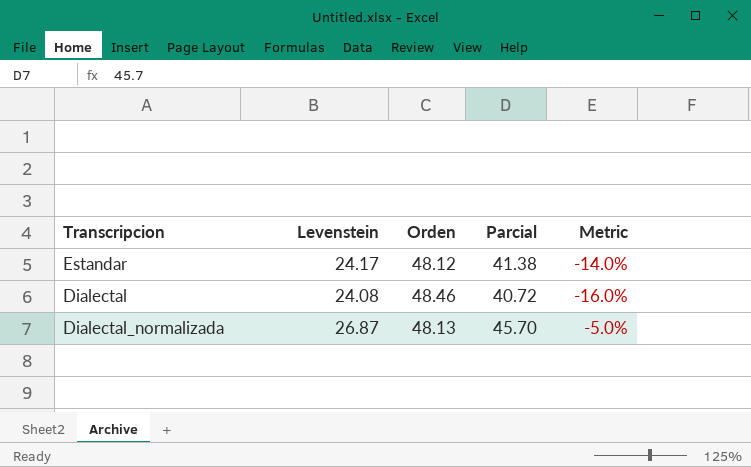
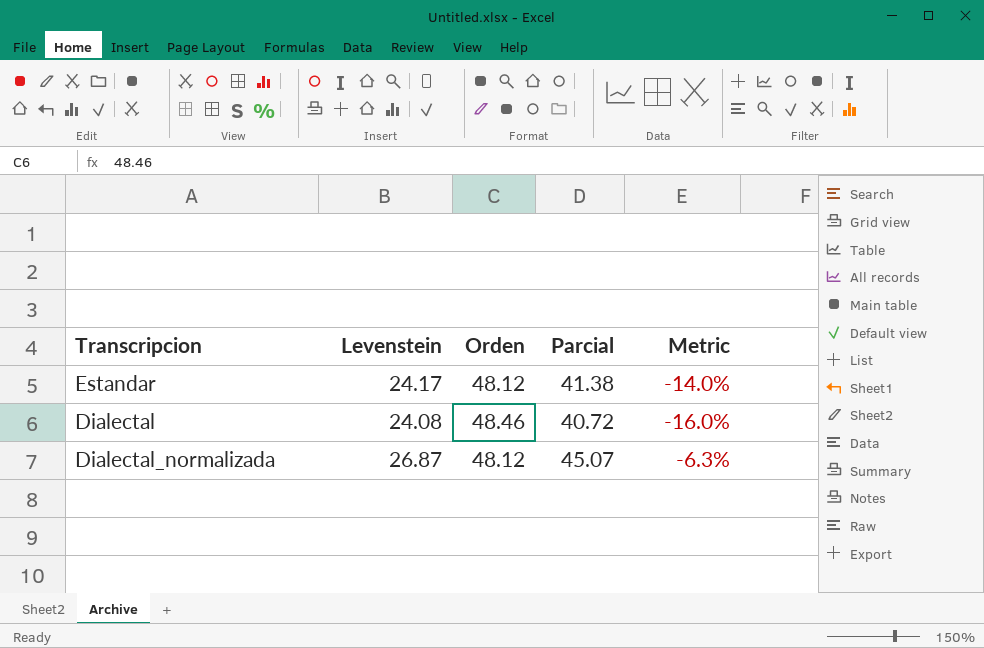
Dialectal_normalizada | Orden: 48.13 -> 48.12
Dialectal_normalizada | Parcial: 45.70 -> 45.07
Dialectal_normalizada | Metric: -5.0% -> -6.3%

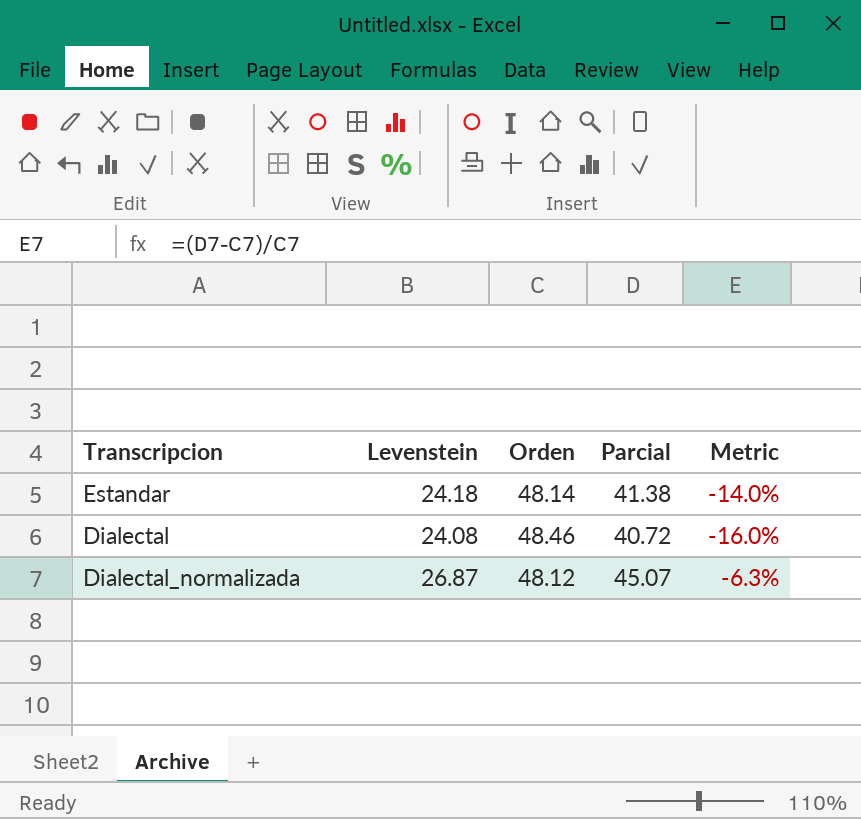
Estandar | Levenstein: 24.17 -> 24.18
Estandar | Orden: 48.12 -> 48.14

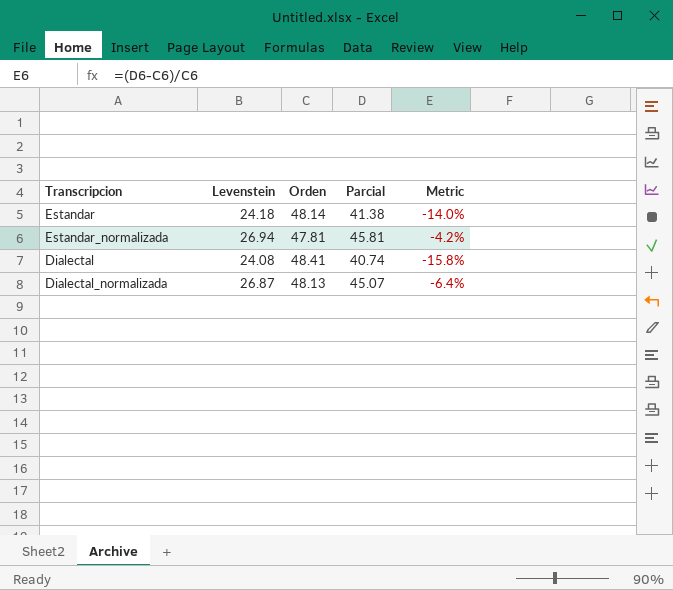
row Estandar_normalizada: none -> 26.94 | 47.81 | 45.81 | -4.2%
Dialectal | Orden: 48.46 -> 48.41
Dialectal | Parcial: 40.72 -> 40.74
Dialectal | Metric: -16.0% -> -15.8%
Dialectal_normalizada | Orden: 48.12 -> 48.13
Dialectal_normalizada | Metric: -6.3% -> -6.4%

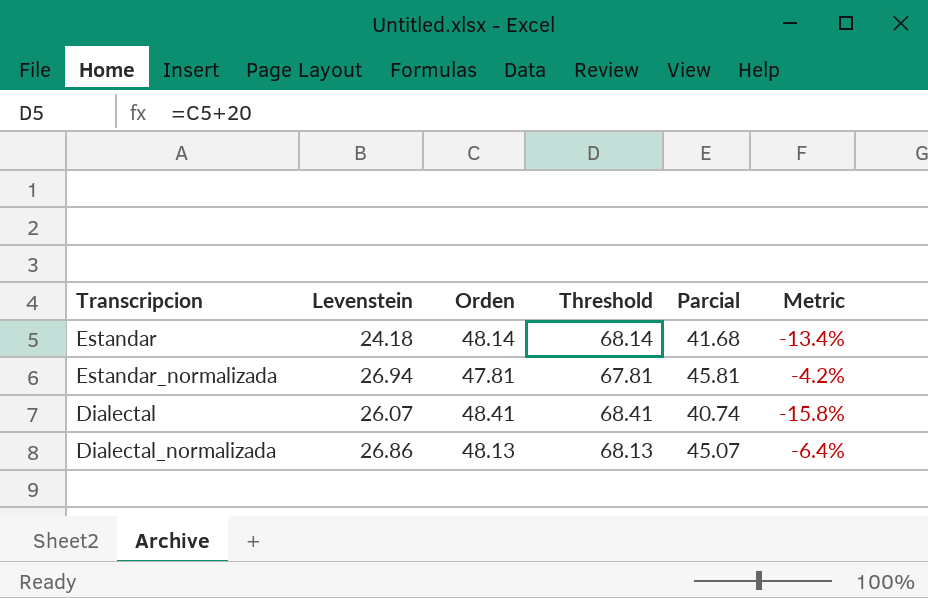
column Threshold | formula: none -> [Orden] + 20
Estandar | Parcial: 41.38 -> 41.68
Estandar | Metric: -14.0% -> -13.4%
Dialectal | Levenstein: 24.08 -> 26.07
Dialectal_normalizada | Levenstein: 26.87 -> 26.86

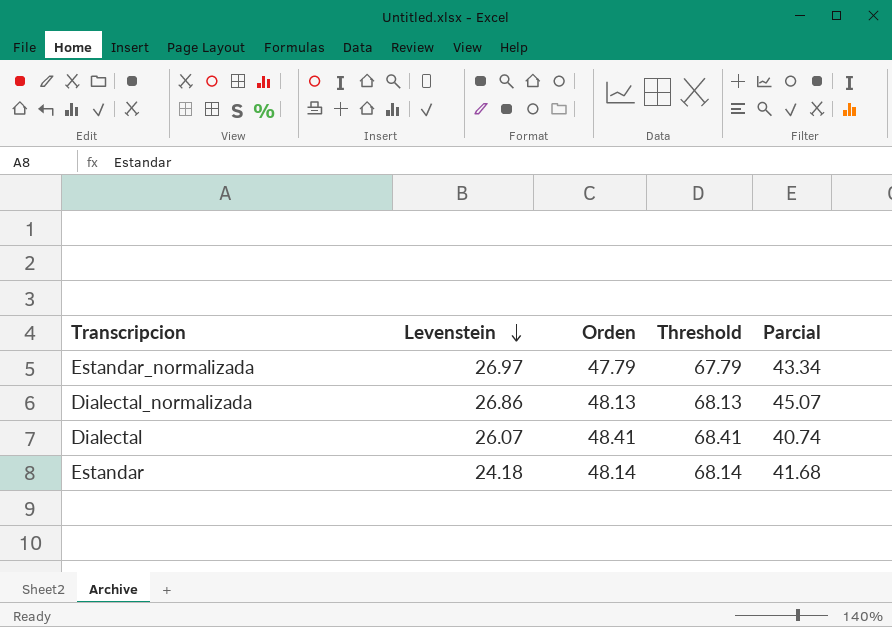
row order: none -> Levenstein descending
column Metric | formula: ([Parcial] - [Orden]) / [Orden] -> none
Estandar_normalizada | Levenstein: 26.94 -> 26.97
Estandar_normalizada | Orden: 47.81 -> 47.79
Estandar_normalizada | Threshold: 67.81 -> 67.79
Estandar_normalizada | Parcial: 45.81 -> 43.34

